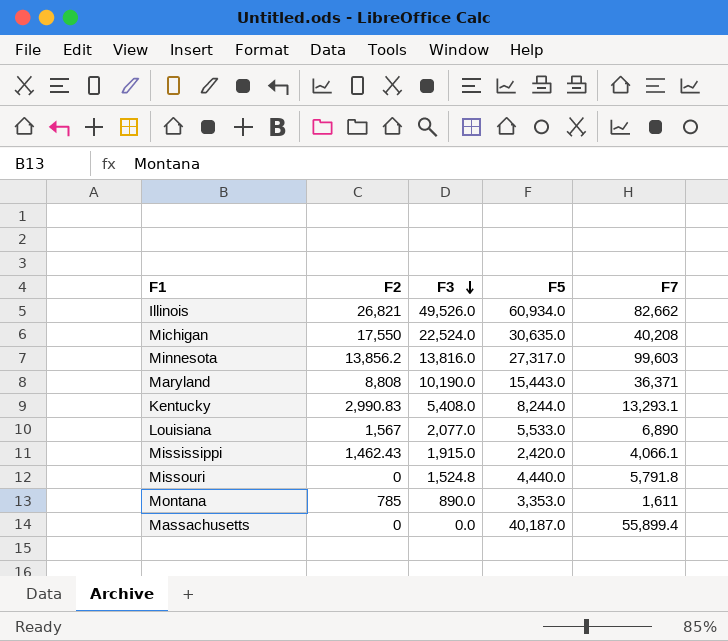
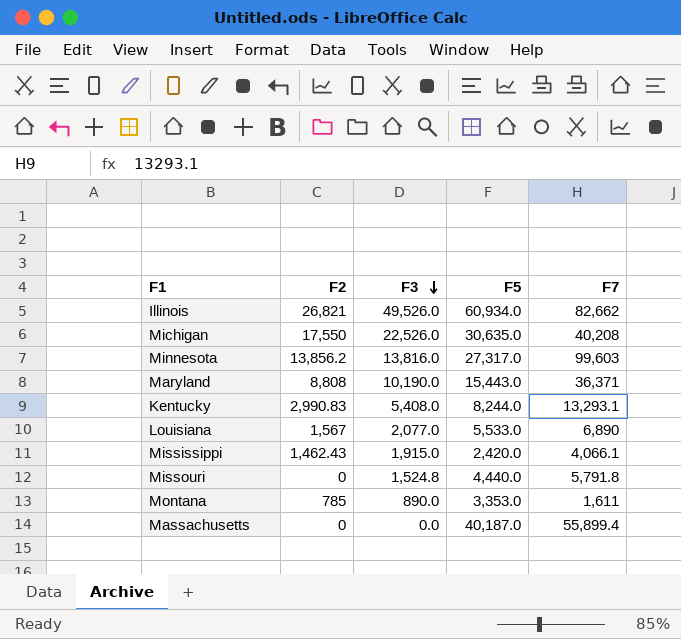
Michigan | F3: 22,524.0 -> 22,526.0

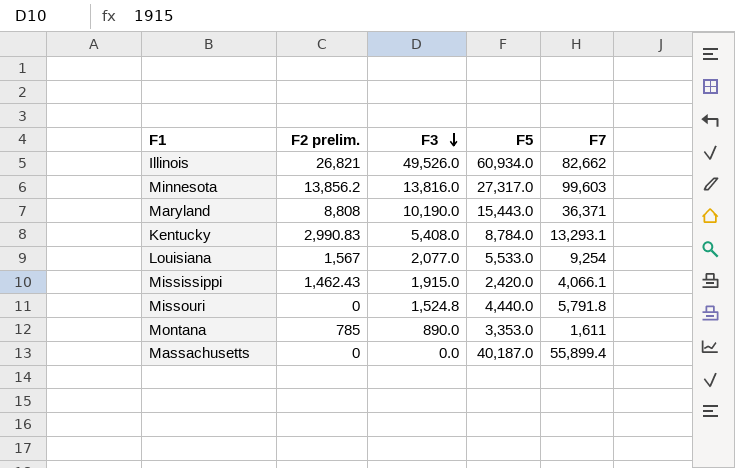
column name: F2 -> F2 prelim.
row Michigan: 17,550 | 22,526.0 | 30,635.0 | 40,208 -> none
Kentucky | F5: 8,244.0 -> 8,784.0
Louisiana | F7: 6,890 -> 9,254

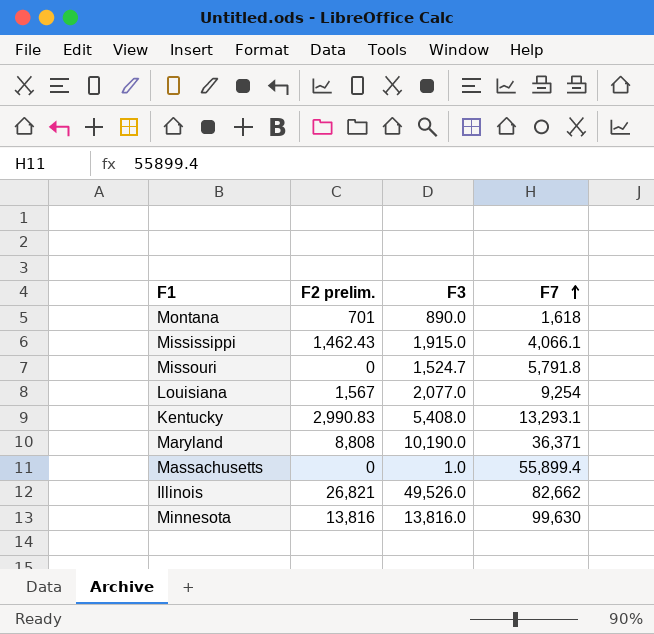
row order: F3 descending -> F7 ascending
column F5 | position: 4 -> none
Montana | F2 prelim.: 785 -> 701
Montana | F7: 1,611 -> 1,618
Missouri | F3: 1,524.8 -> 1,524.7
Massachusetts | F3: 0.0 -> 1.0
Minnesota | F2 prelim.: 13,856.2 -> 13,816
Minnesota | F7: 99,603 -> 99,630

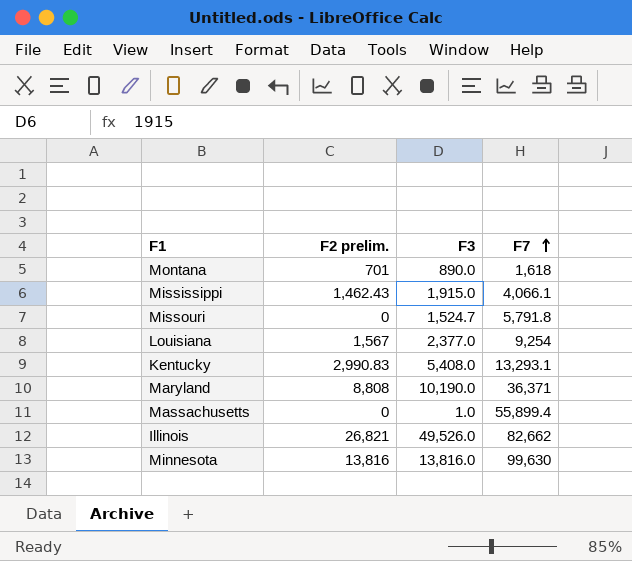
Louisiana | F3: 2,077.0 -> 2,377.0

